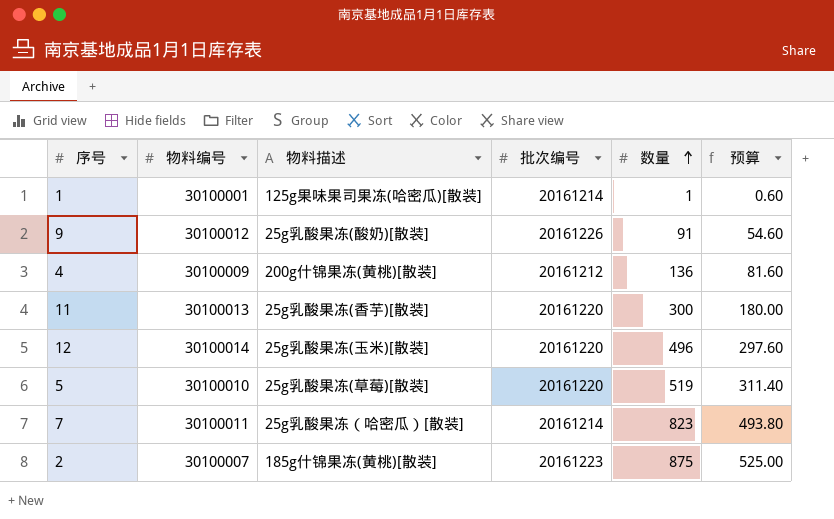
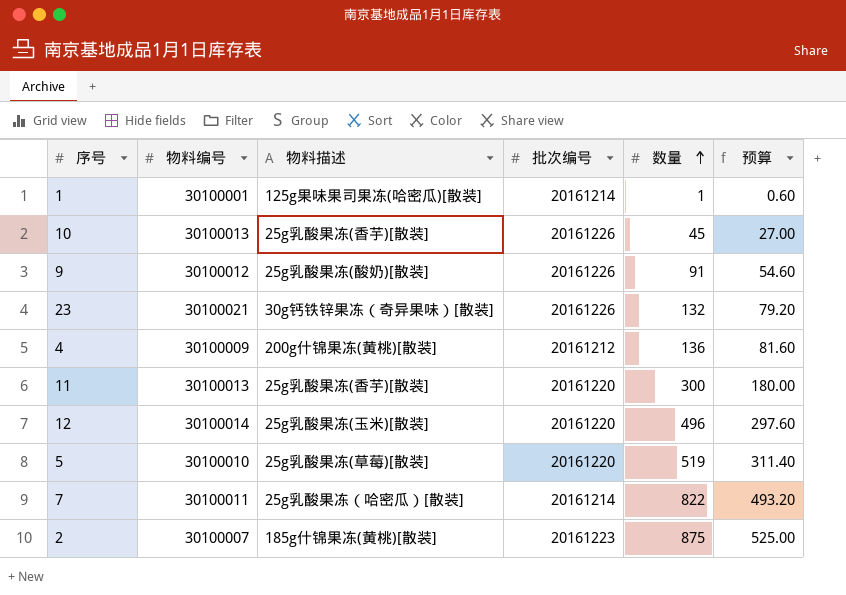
row 10: none -> 30100013 | 25g乳酸果冻(香芋)[散装] | 20161226 | 45 | 27.00
row 23: none -> 30100021 | 30g钙铁锌果冻（奇异果味）[散装] | 20161226 | 132 | 79.20
7 | 数量: 823 -> 822
7 | 预算: 493.80 -> 493.20

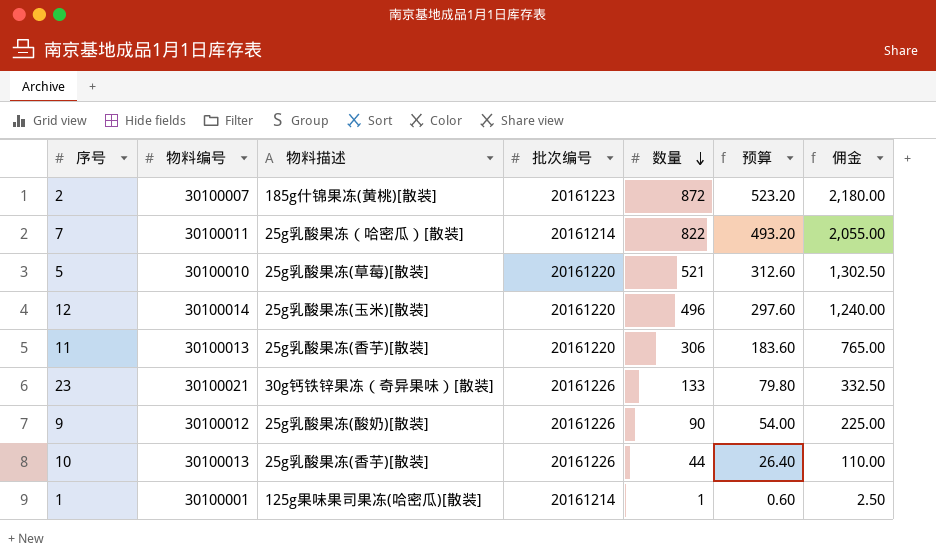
row order: 数量 ascending -> 数量 descending
column 佣金 | formula: none -> [数量] * 2.5
row 4: 30100009 | 200g什锦果冻(黄桃)[散装] | 20161212 | 136 | 81.60 -> none
2 | 数量: 875 -> 872
2 | 预算: 525.00 -> 523.20
5 | 数量: 519 -> 521
5 | 预算: 311.40 -> 312.60
11 | 数量: 300 -> 306
11 | 预算: 180.00 -> 183.60
23 | 数量: 132 -> 133
23 | 预算: 79.20 -> 79.80
9 | 数量: 91 -> 90
9 | 预算: 54.60 -> 54.00
10 | 数量: 45 -> 44
10 | 预算: 27.00 -> 26.40

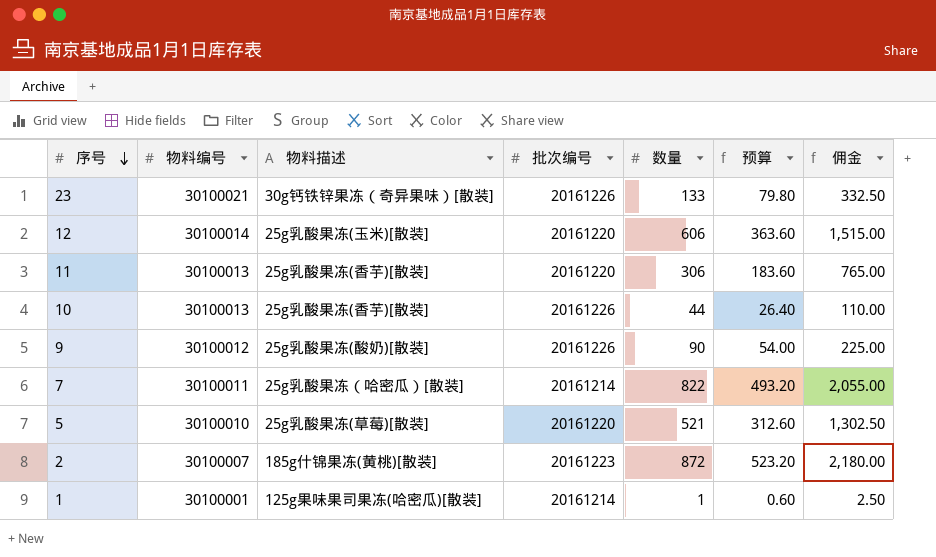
row order: 数量 descending -> 序号 descending
12 | 数量: 496 -> 606
12 | 预算: 297.60 -> 363.60
12 | 佣金: 1,240.00 -> 1,515.00

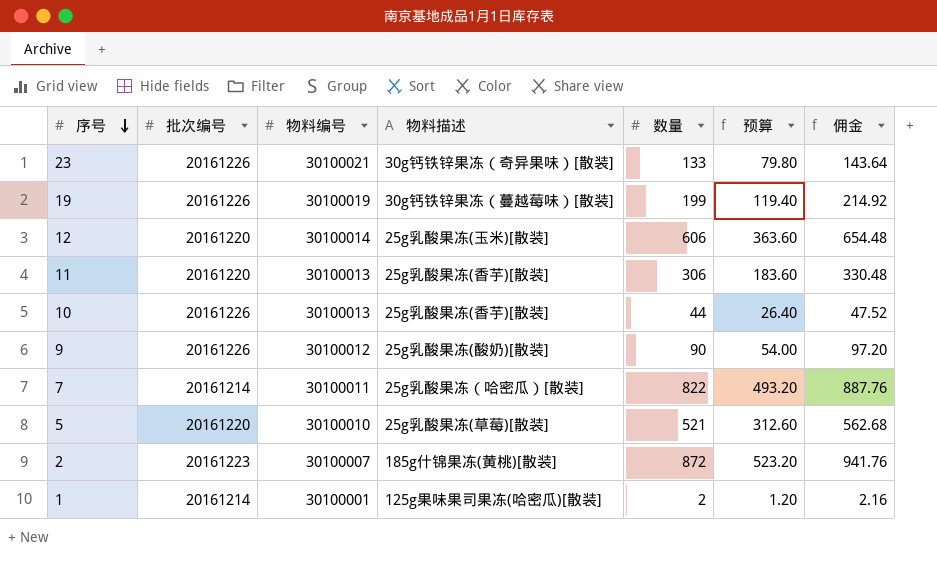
column 批次编号 | position: 4 -> 2
column 佣金 | formula: [数量] * 2.5 -> [数量] * 1.08
row 19: none -> 20161226 | 30100019 | 30g钙铁锌果冻（蔓越莓味）[散装] | 199 | 119.40 | 214.92
1 | 数量: 1 -> 2
1 | 预算: 0.60 -> 1.20

